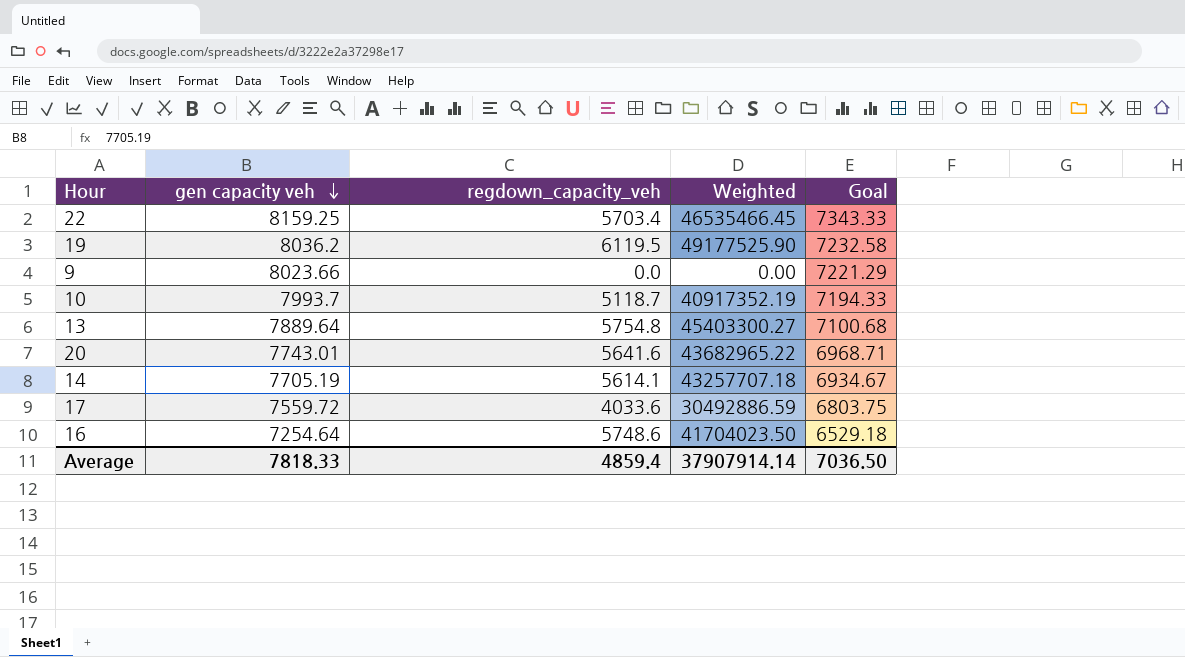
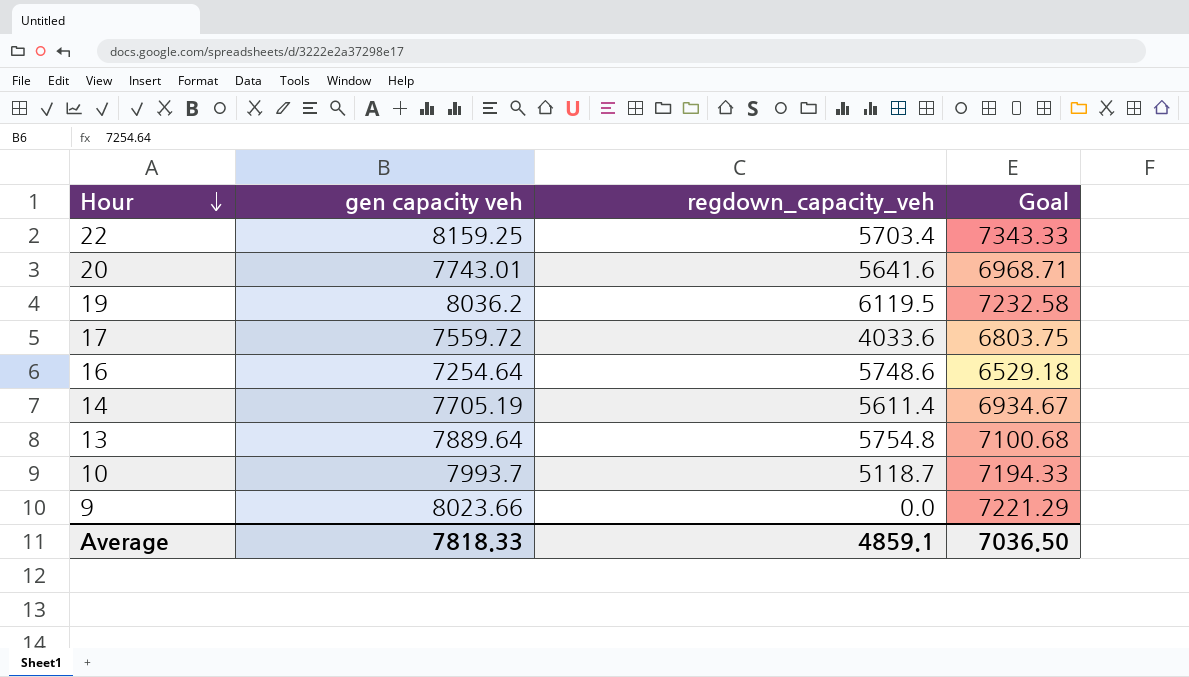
row order: gen capacity veh descending -> Hour descending
column Weighted | formula: [gen capacity veh] * [regdown_capacity_veh] -> none
14 | regdown_capacity_veh: 5614.1 -> 5611.4
Average | regdown_capacity_veh: 4859.4 -> 4859.1

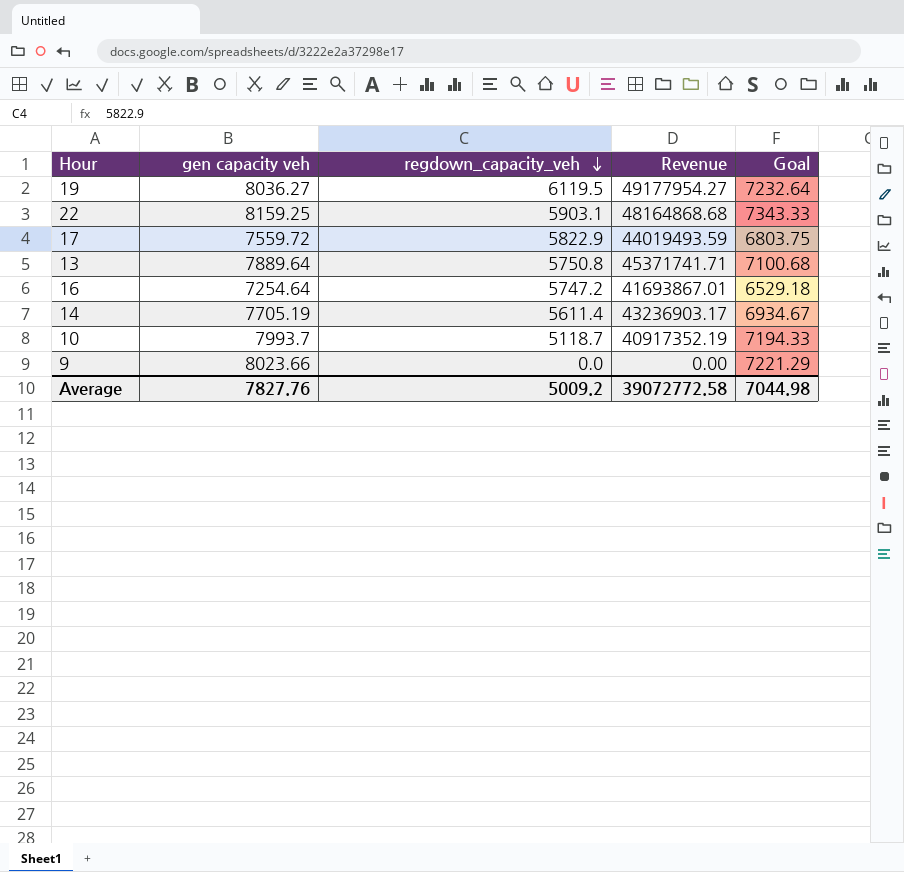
row order: Hour descending -> regdown_capacity_veh descending
column Revenue | formula: none -> [gen capacity veh] * [regdown_capacity_veh]
row 20: 7743.01 | 5641.6 | 6968.71 -> none
19 | gen capacity veh: 8036.2 -> 8036.27
19 | Goal: 7232.58 -> 7232.64
22 | regdown_capacity_veh: 5703.4 -> 5903.1
17 | regdown_capacity_veh: 4033.6 -> 5822.9
13 | regdown_capacity_veh: 5754.8 -> 5750.8
16 | regdown_capacity_veh: 5748.6 -> 5747.2
Average | gen capacity veh: 7818.33 -> 7827.76
Average | regdown_capacity_veh: 4859.1 -> 5009.2
Average | Goal: 7036.50 -> 7044.98

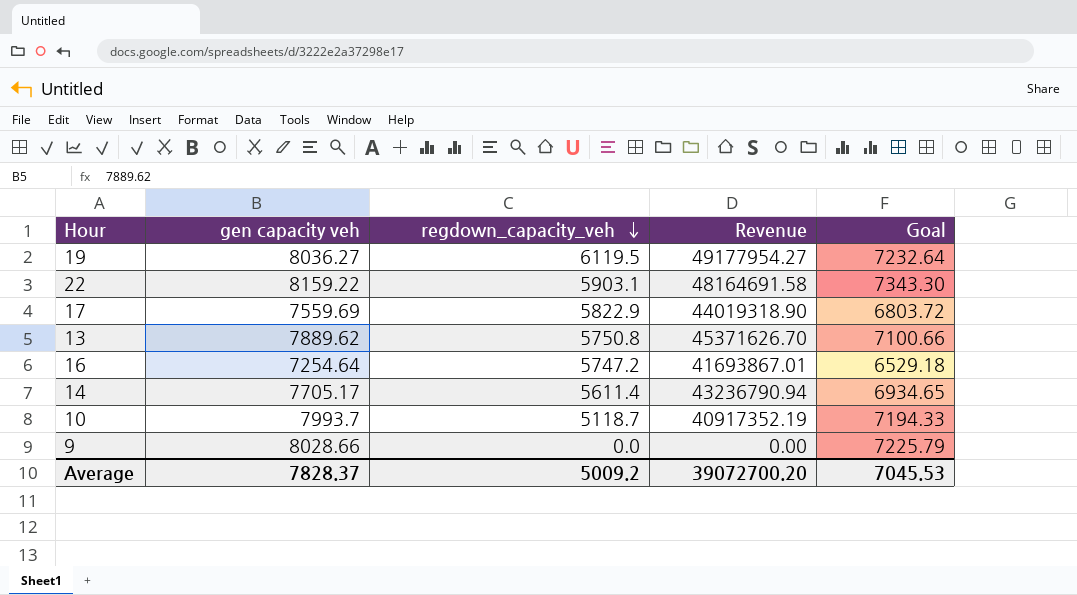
22 | gen capacity veh: 8159.25 -> 8159.22
22 | Revenue: 48164868.68 -> 48164691.58
22 | Goal: 7343.33 -> 7343.30
17 | gen capacity veh: 7559.72 -> 7559.69
17 | Revenue: 44019493.59 -> 44019318.90
17 | Goal: 6803.75 -> 6803.72
13 | gen capacity veh: 7889.64 -> 7889.62
13 | Revenue: 45371741.71 -> 45371626.70
13 | Goal: 7100.68 -> 7100.66
14 | gen capacity veh: 7705.19 -> 7705.17
14 | Revenue: 43236903.17 -> 43236790.94
14 | Goal: 6934.67 -> 6934.65
9 | gen capacity veh: 8023.66 -> 8028.66
9 | Goal: 7221.29 -> 7225.79
Average | gen capacity veh: 7827.76 -> 7828.37
Average | Revenue: 39072772.58 -> 39072700.20
Average | Goal: 7044.98 -> 7045.53

